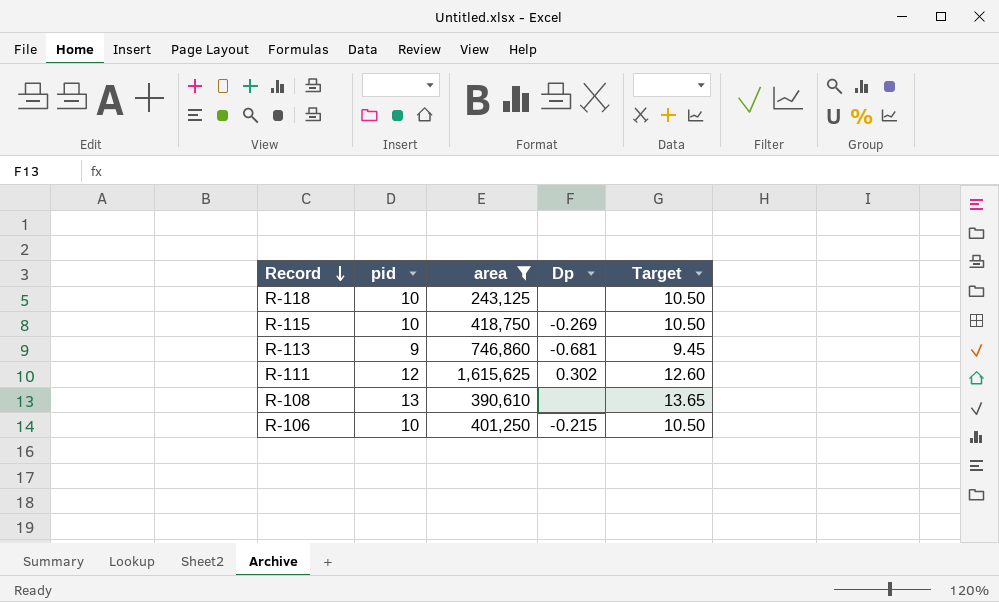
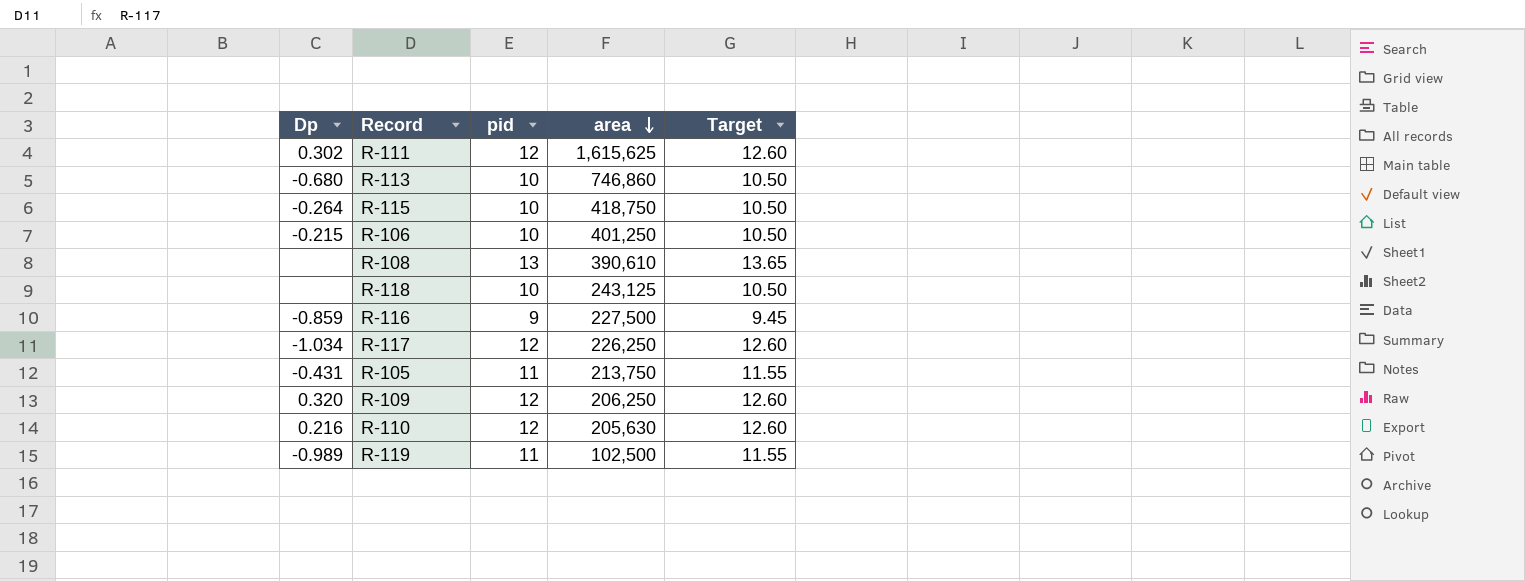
filter: area >= 243,125 -> none
row order: Record descending -> area descending
column Dp | position: 4 -> 1
R-113 | Dp: -0.681 -> -0.680
R-113 | pid: 9 -> 10
R-113 | Target: 9.45 -> 10.50
R-115 | Dp: -0.269 -> -0.264

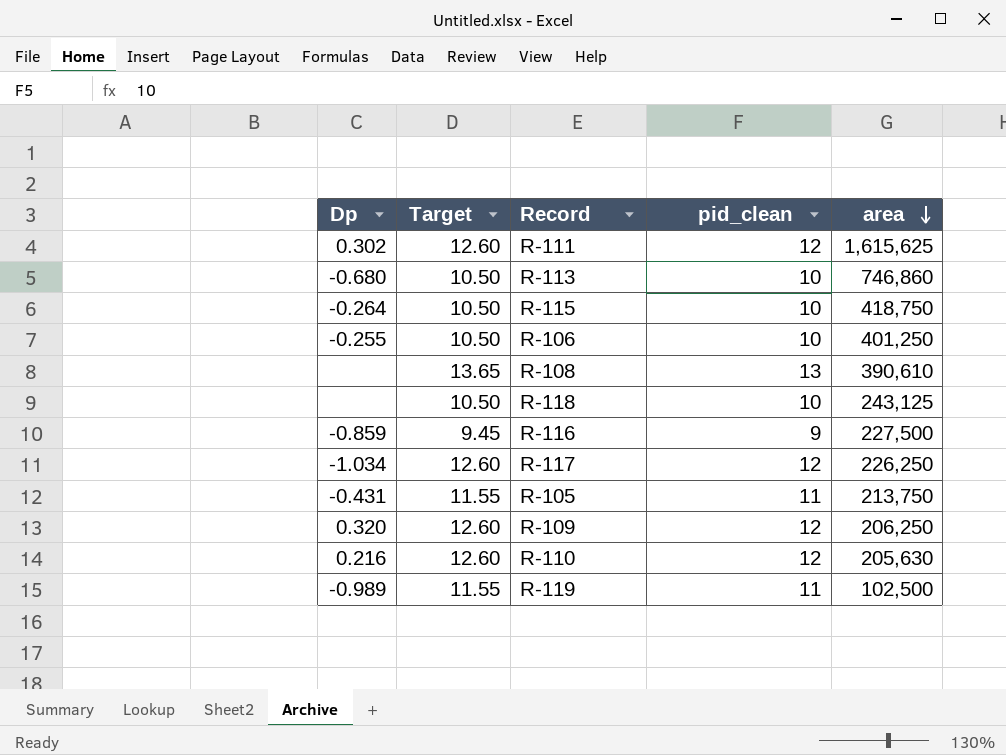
column Target | position: 5 -> 2
column name: pid -> pid_clean
R-106 | Dp: -0.215 -> -0.255

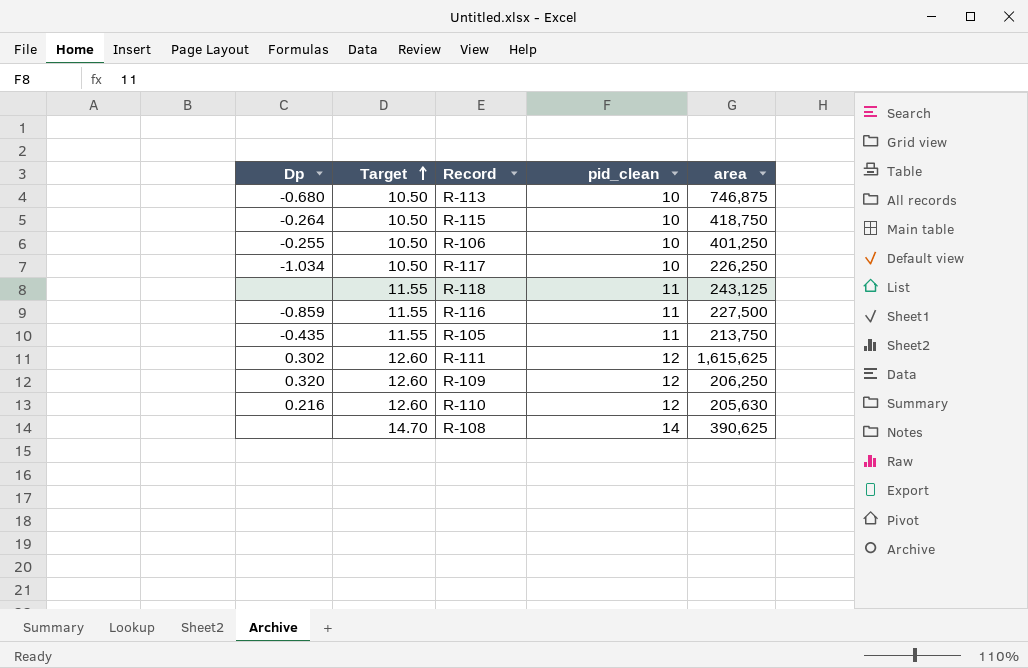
row order: area descending -> Target ascending
row R-119: -0.989 | 11.55 | 11 | 102,500 -> none
R-113 | area: 746,860 -> 746,875
R-117 | Target: 12.60 -> 10.50
R-117 | pid_clean: 12 -> 10
R-118 | Target: 10.50 -> 11.55
R-118 | pid_clean: 10 -> 11
R-116 | Target: 9.45 -> 11.55
R-116 | pid_clean: 9 -> 11
R-105 | Dp: -0.431 -> -0.435
R-108 | Target: 13.65 -> 14.70
R-108 | pid_clean: 13 -> 14
R-108 | area: 390,610 -> 390,625

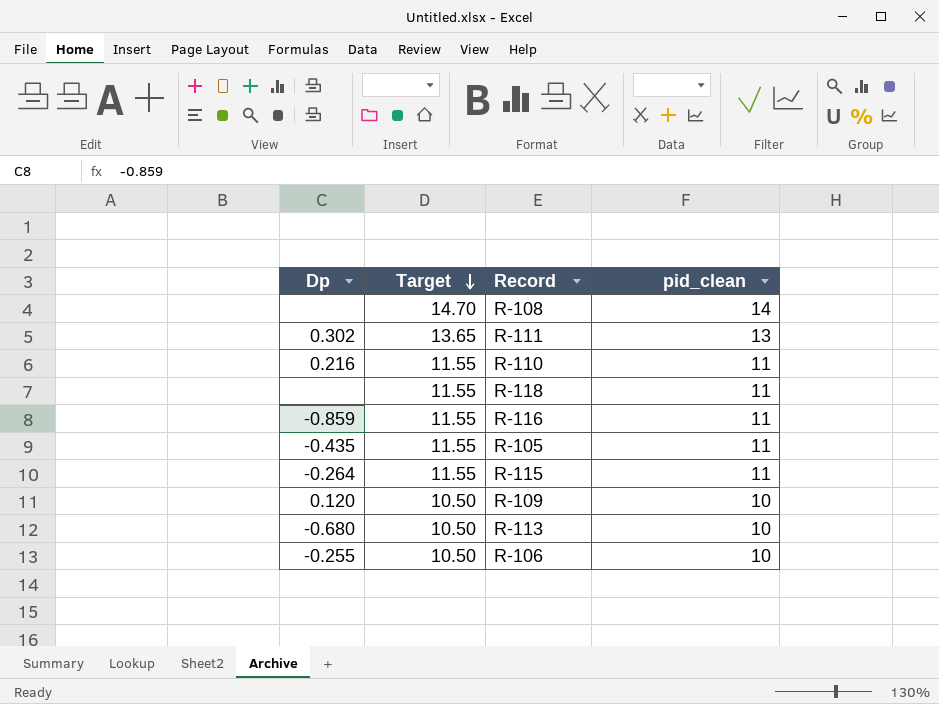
row order: Target ascending -> Target descending
column area | position: 5 -> none
row R-117: -1.034 | 10.50 | 10 | 226,250 -> none
R-111 | Target: 12.60 -> 13.65
R-111 | pid_clean: 12 -> 13
R-110 | Target: 12.60 -> 11.55
R-110 | pid_clean: 12 -> 11
R-115 | Target: 10.50 -> 11.55
R-115 | pid_clean: 10 -> 11
R-109 | Dp: 0.320 -> 0.120
R-109 | Target: 12.60 -> 10.50
R-109 | pid_clean: 12 -> 10

